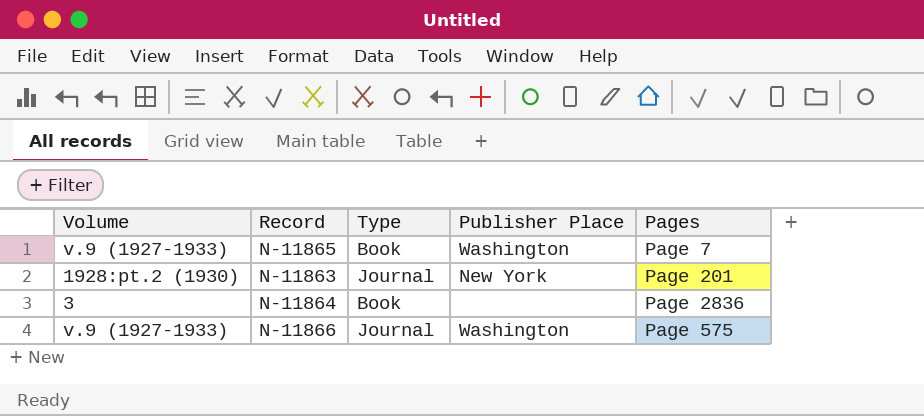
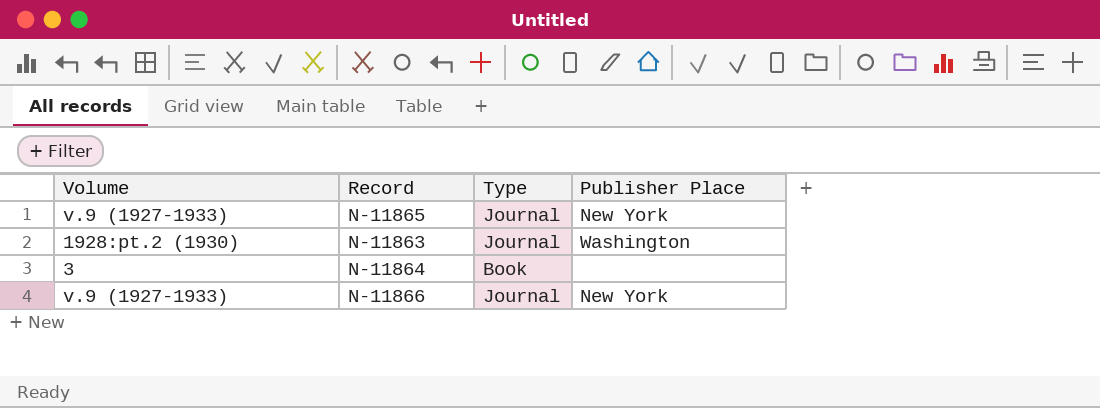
column Pages | position: 5 -> none
N-11865 | Type: Book -> Journal
N-11865 | Publisher Place: Washington -> New York
N-11863 | Publisher Place: New York -> Washington
N-11866 | Publisher Place: Washington -> New York

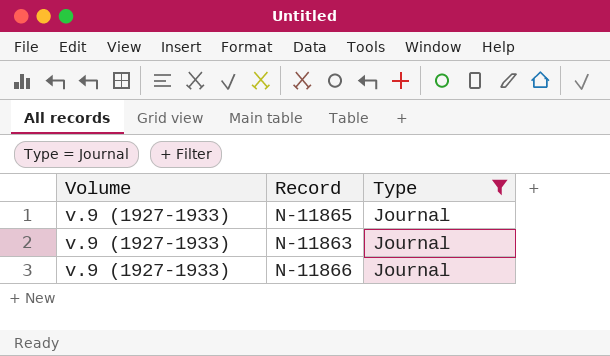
filter: none -> Type = Journal
column Publisher Place | position: 4 -> none
N-11863 | Volume: 1928:pt.2 (1930) -> v.9 (1927-1933)

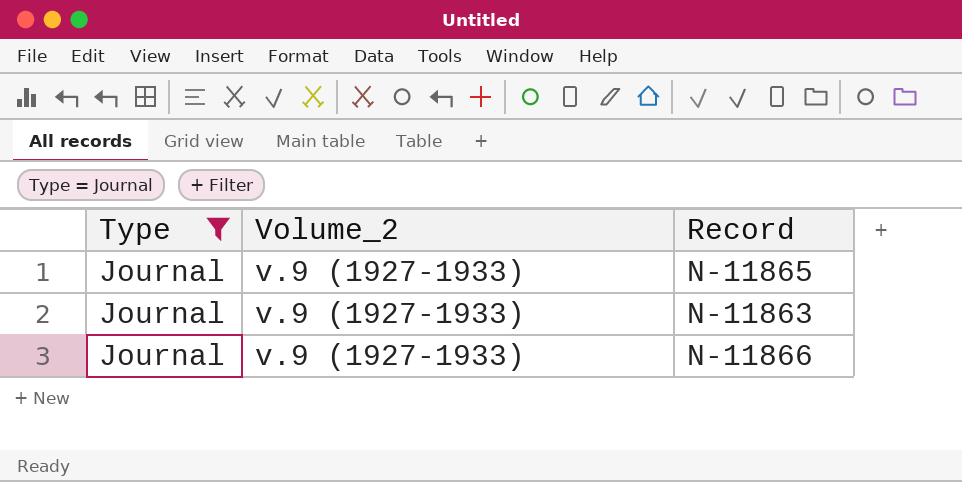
column Type | position: 3 -> 1
column name: Volume -> Volume_2

